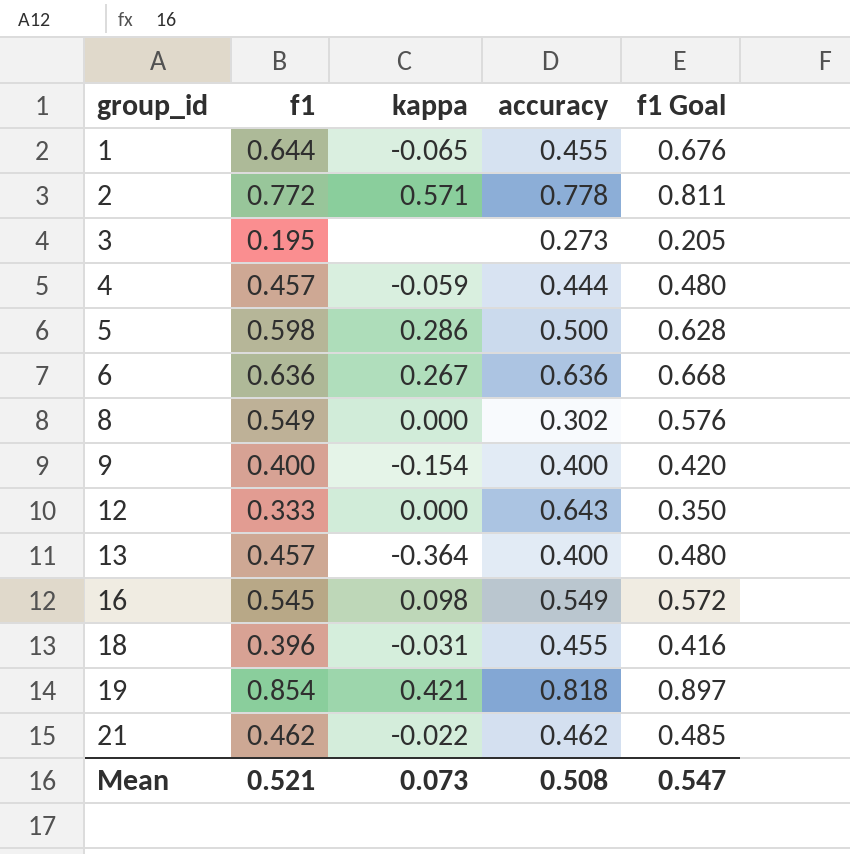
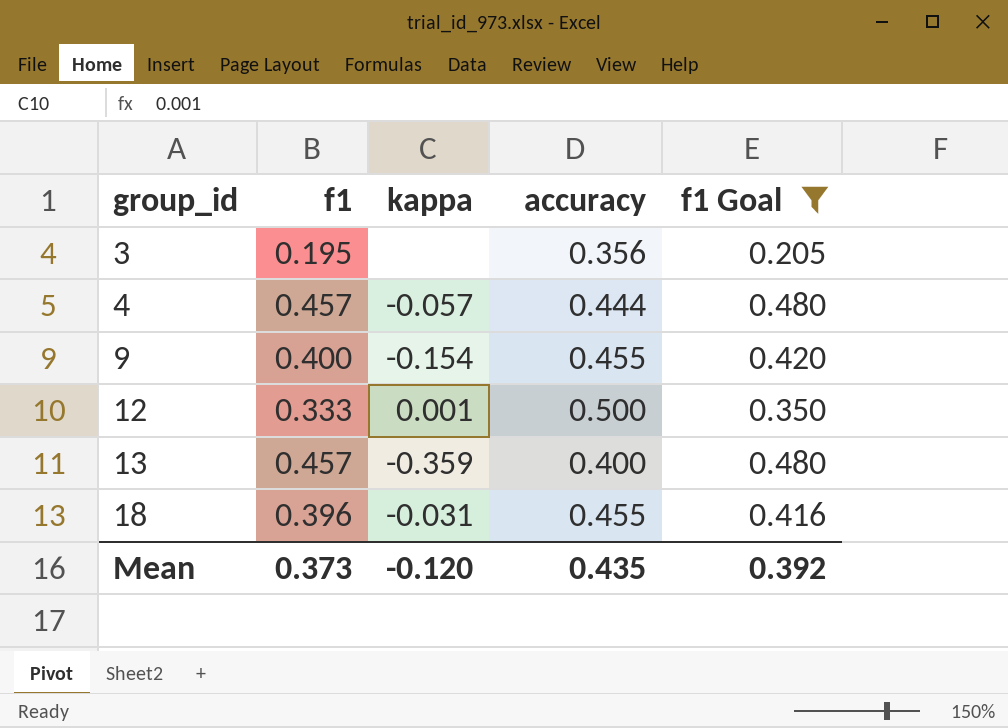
filter: none -> f1 Goal <= 0.480
3 | accuracy: 0.273 -> 0.356
4 | kappa: -0.059 -> -0.057
9 | accuracy: 0.400 -> 0.455
12 | kappa: 0.000 -> 0.001
12 | accuracy: 0.643 -> 0.500
13 | kappa: -0.364 -> -0.359
Mean | f1: 0.521 -> 0.373
Mean | kappa: 0.073 -> -0.120
Mean | accuracy: 0.508 -> 0.435
Mean | f1 Goal: 0.547 -> 0.392

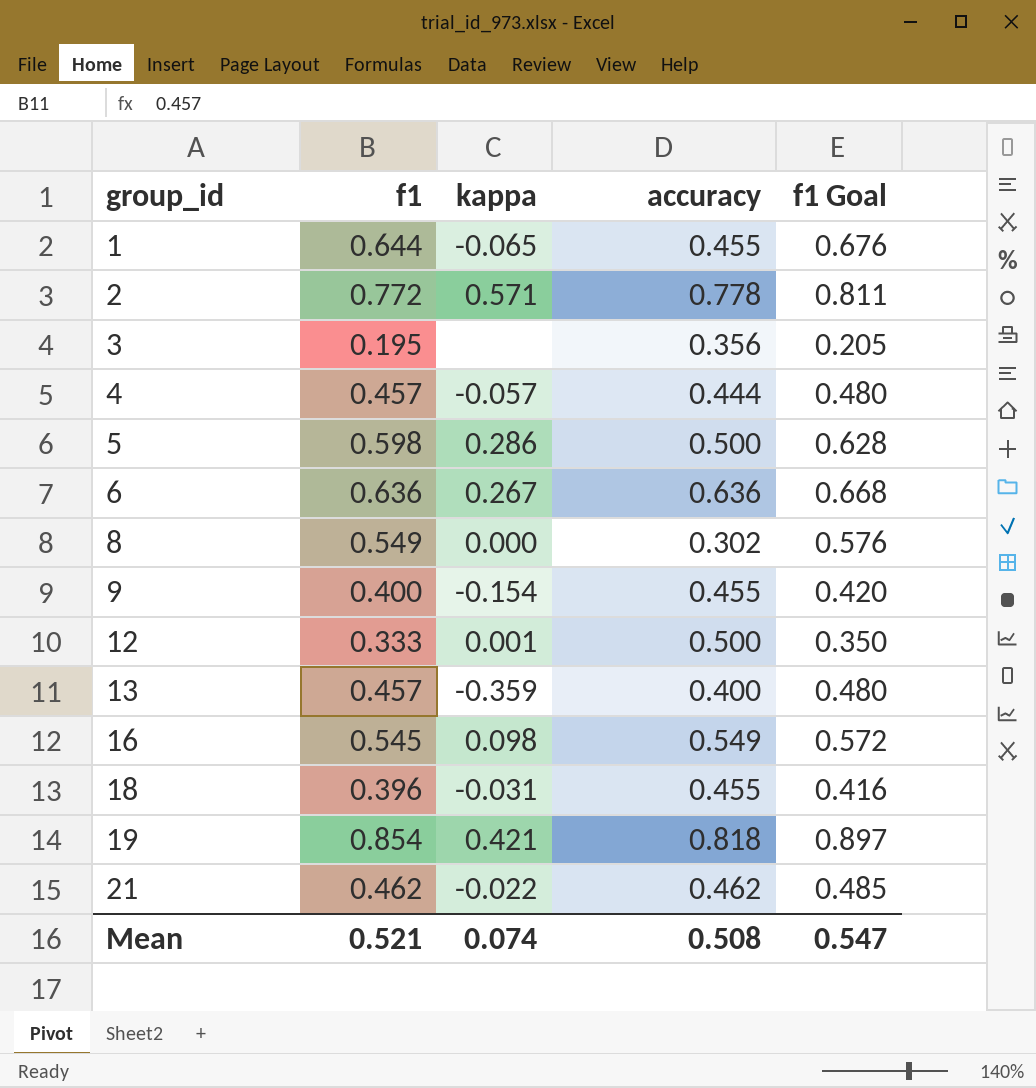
filter: f1 Goal <= 0.480 -> none
Mean | f1: 0.373 -> 0.521
Mean | kappa: -0.120 -> 0.074
Mean | accuracy: 0.435 -> 0.508
Mean | f1 Goal: 0.392 -> 0.547

